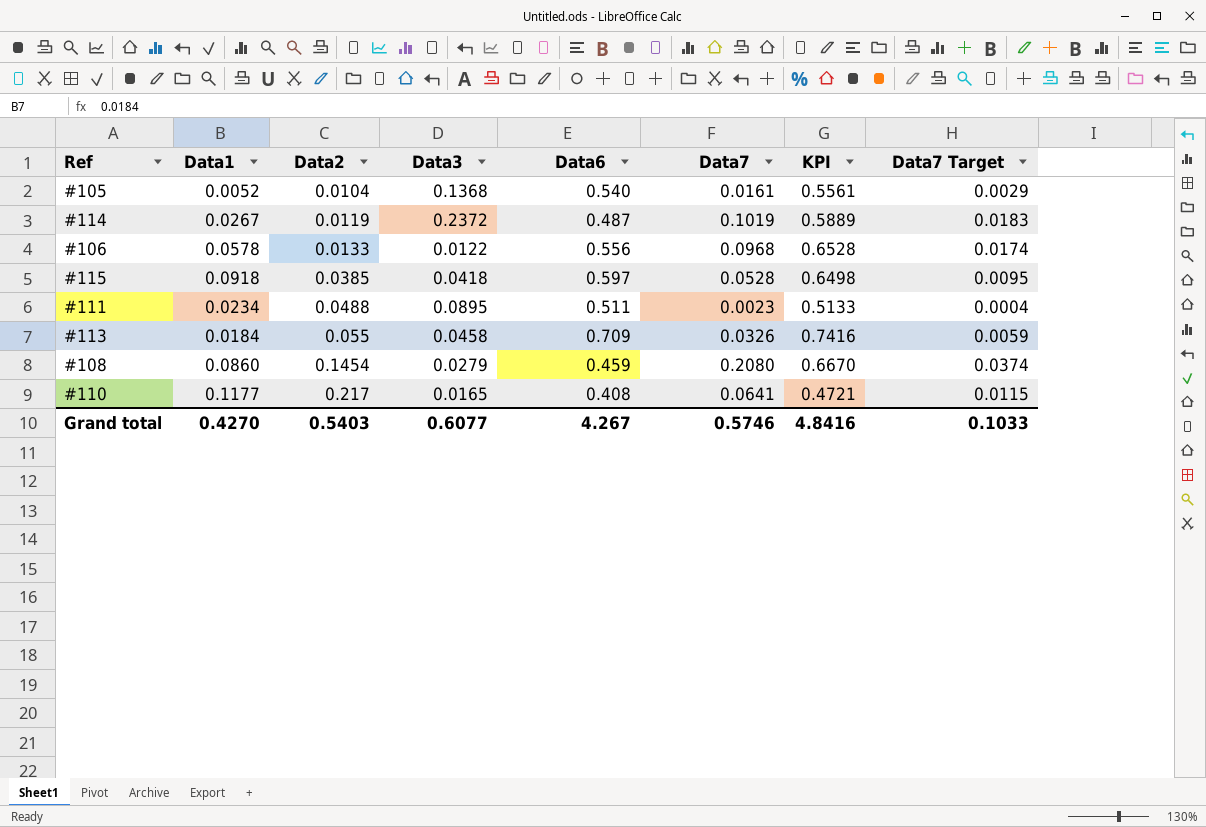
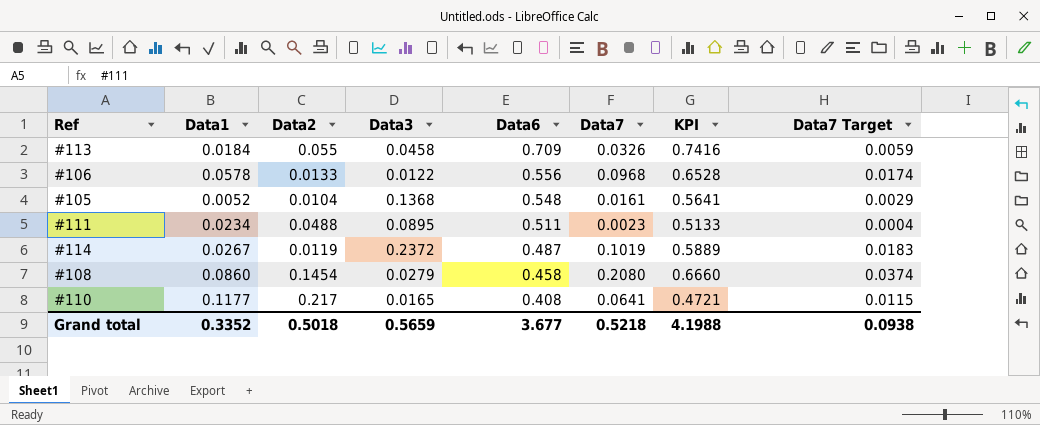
row order: Data2 ascending -> Data6 descending
row #115: 0.0918 | 0.0385 | 0.0418 | 0.597 | 0.0528 | 0.6498 | 0.0095 -> none
#105 | Data6: 0.540 -> 0.548
#105 | KPI: 0.5561 -> 0.5641
#108 | Data6: 0.459 -> 0.458
#108 | KPI: 0.6670 -> 0.6660
Grand total | Data1: 0.4270 -> 0.3352
Grand total | Data2: 0.5403 -> 0.5018
Grand total | Data3: 0.6077 -> 0.5659
Grand total | Data6: 4.267 -> 3.677
Grand total | Data7: 0.5746 -> 0.5218
Grand total | KPI: 4.8416 -> 4.1988
Grand total | Data7 Target: 0.1033 -> 0.0938

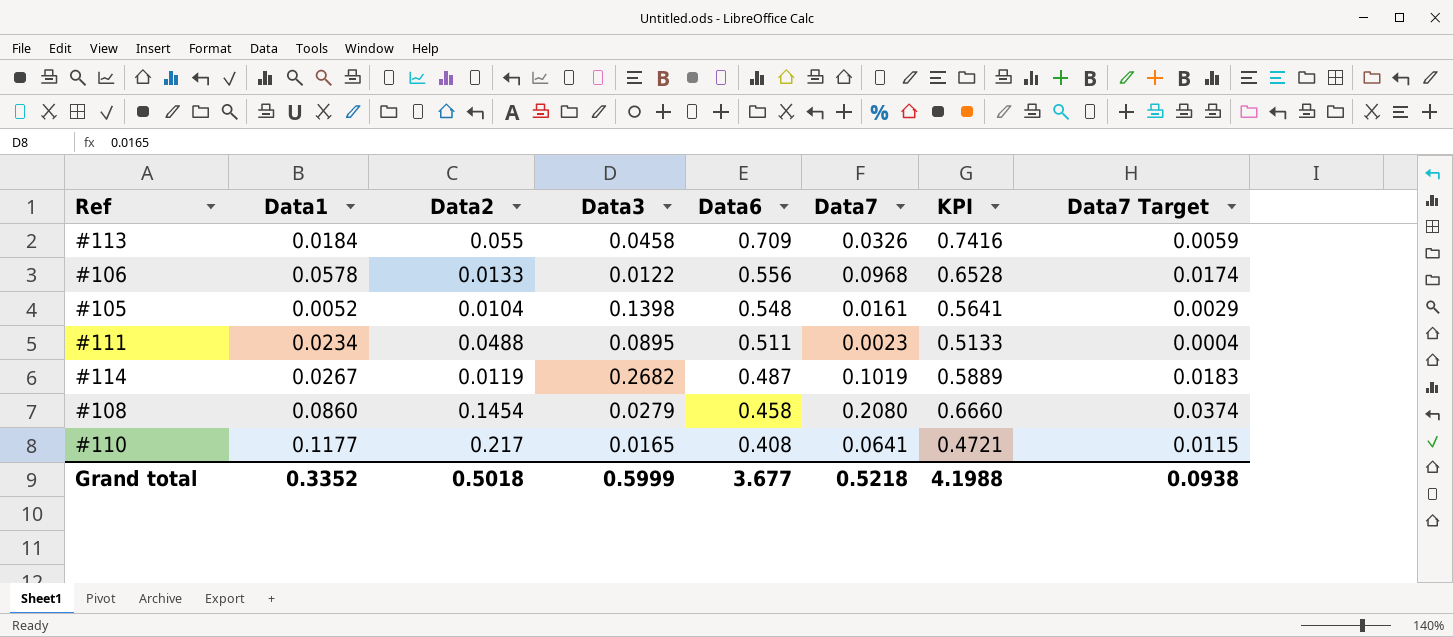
#105 | Data3: 0.1368 -> 0.1398
#114 | Data3: 0.2372 -> 0.2682
Grand total | Data3: 0.5659 -> 0.5999

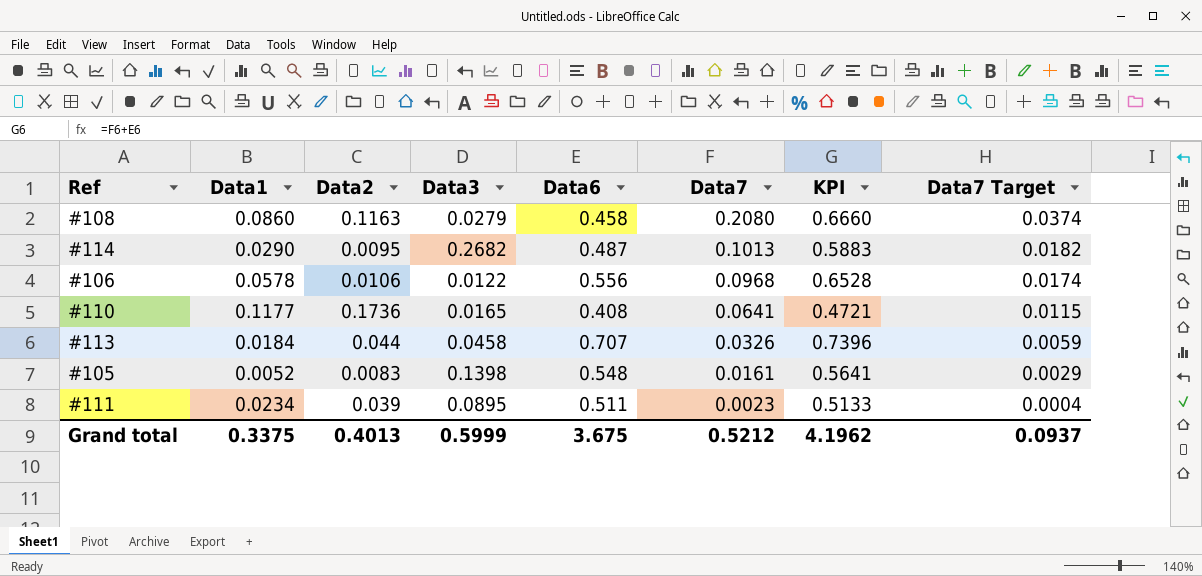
row order: Data6 descending -> Data7 descending
#108 | Data2: 0.1454 -> 0.1163
#114 | Data1: 0.0267 -> 0.0290
#114 | Data2: 0.0119 -> 0.0095
#114 | Data7: 0.1019 -> 0.1013
#114 | KPI: 0.5889 -> 0.5883
#114 | Data7 Target: 0.0183 -> 0.0182
#106 | Data2: 0.0133 -> 0.0106
#110 | Data2: 0.217 -> 0.1736
#113 | Data2: 0.055 -> 0.044
#113 | Data6: 0.709 -> 0.707
#113 | KPI: 0.7416 -> 0.7396
#105 | Data2: 0.0104 -> 0.0083
#111 | Data2: 0.0488 -> 0.039
Grand total | Data1: 0.3352 -> 0.3375
Grand total | Data2: 0.5018 -> 0.4013
Grand total | Data6: 3.677 -> 3.675
Grand total | Data7: 0.5218 -> 0.5212
Grand total | KPI: 4.1988 -> 4.1962
Grand total | Data7 Target: 0.0938 -> 0.0937

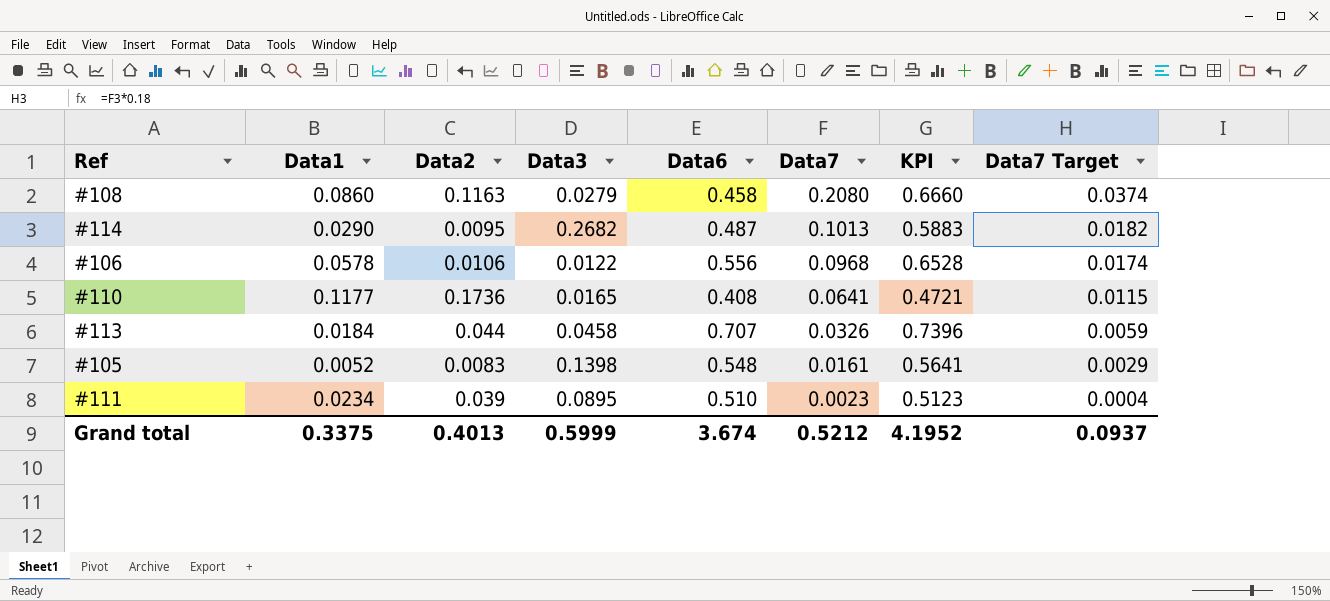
#111 | Data6: 0.511 -> 0.510
#111 | KPI: 0.5133 -> 0.5123
Grand total | Data6: 3.675 -> 3.674
Grand total | KPI: 4.1962 -> 4.1952

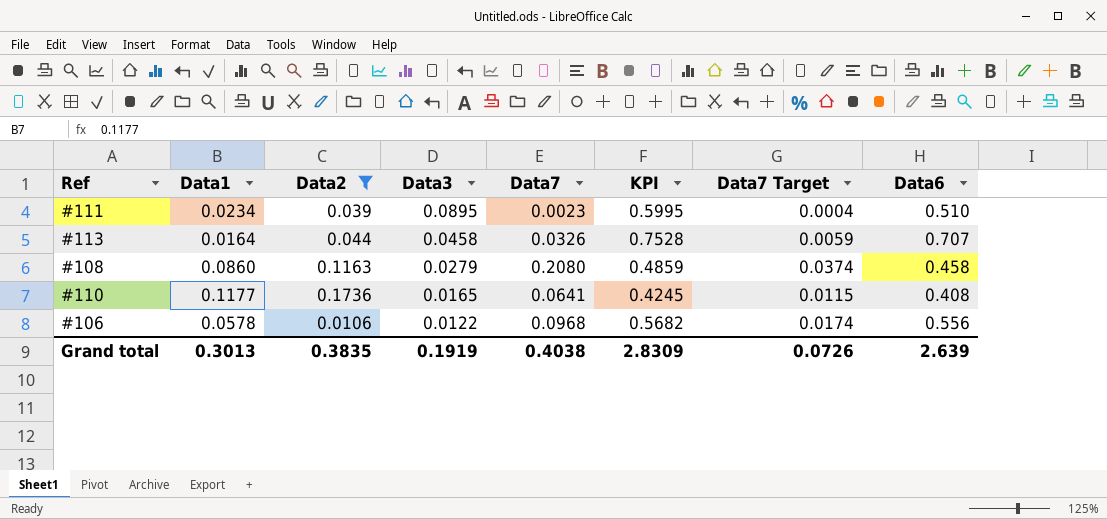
filter: none -> Data2 >= 0.0106
row order: Data7 descending -> Data3 descending
column KPI | formula: [Data6] + [Data7] -> [Data3] + [Data6]
column Data6 | position: 5 -> 8
#113 | Data1: 0.0184 -> 0.0164
Grand total | Data1: 0.3375 -> 0.3013
Grand total | Data2: 0.4013 -> 0.3835
Grand total | Data3: 0.5999 -> 0.1919
Grand total | Data7: 0.5212 -> 0.4038
Grand total | KPI: 4.1952 -> 2.8309
Grand total | Data7 Target: 0.0937 -> 0.0726
Grand total | Data6: 3.674 -> 2.639

